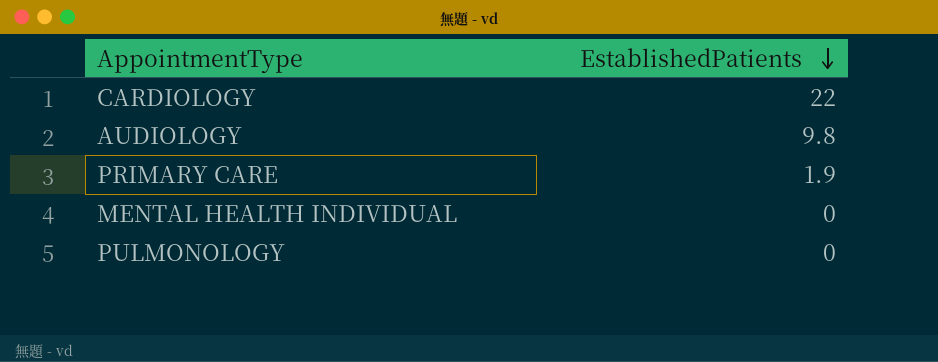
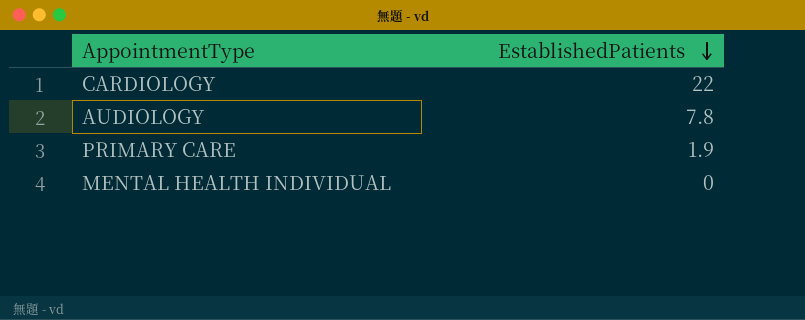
row PULMONOLOGY: 0 -> none
AUDIOLOGY | EstablishedPatients: 9.8 -> 7.8

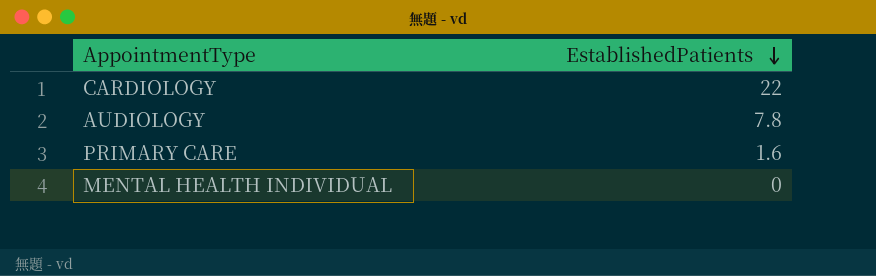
PRIMARY CARE | EstablishedPatients: 1.9 -> 1.6

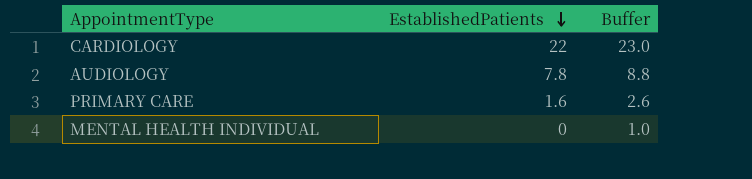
column Buffer | formula: none -> [EstablishedPatients] + 1

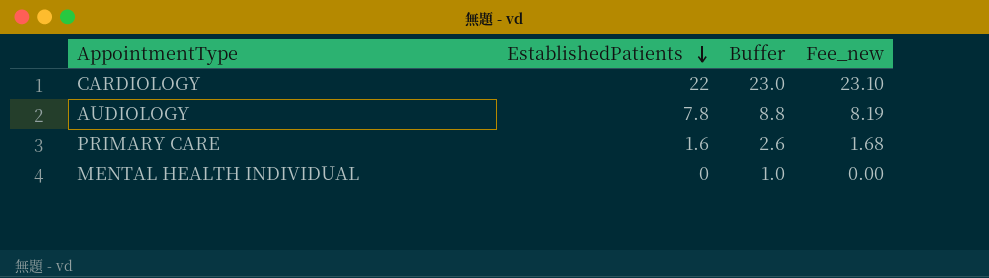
column Fee_new | formula: none -> [EstablishedPatients] * 1.05

